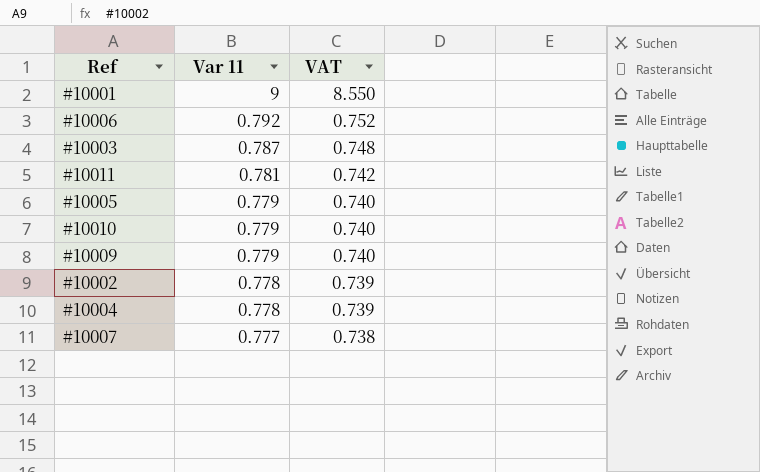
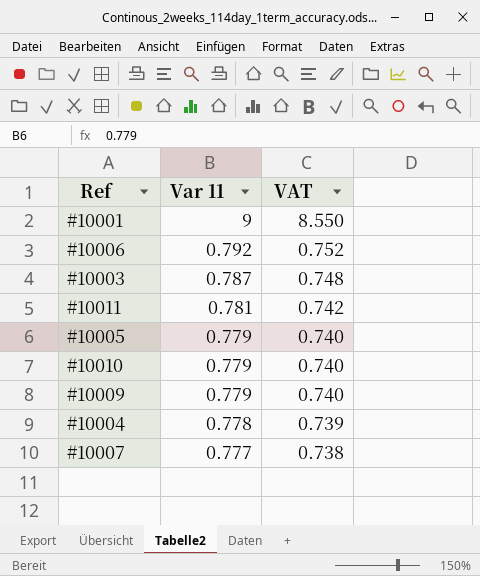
row #10002: 0.778 | 0.739 -> none

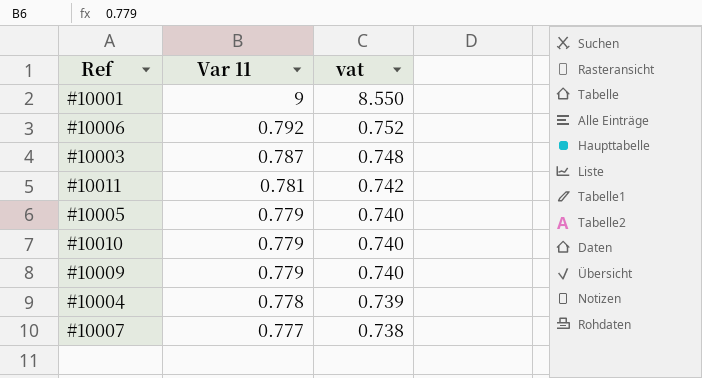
column name: VAT -> vat

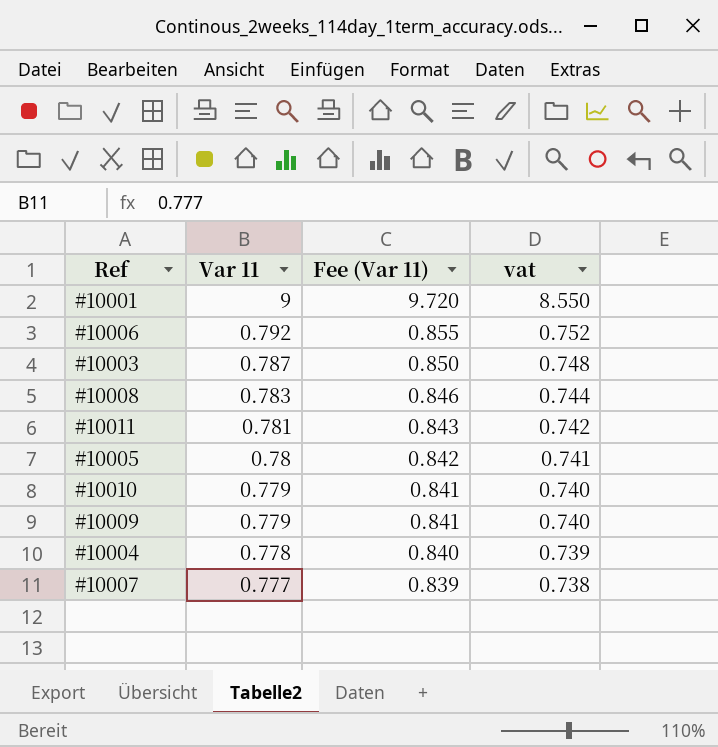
column Fee (Var 11) | formula: none -> [Var 11] * 1.08
row #10008: none -> 0.783 | 0.846 | 0.744
#10005 | Var 11: 0.779 -> 0.78
#10005 | vat: 0.740 -> 0.741

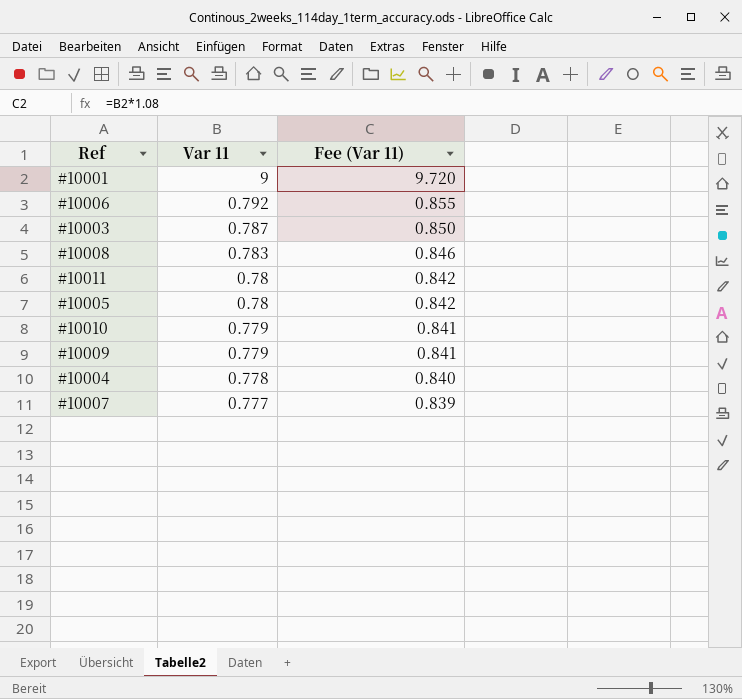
column vat | formula: [Var 11] * 0.95 -> none
#10011 | Var 11: 0.781 -> 0.78
#10011 | Fee (Var 11): 0.843 -> 0.842

